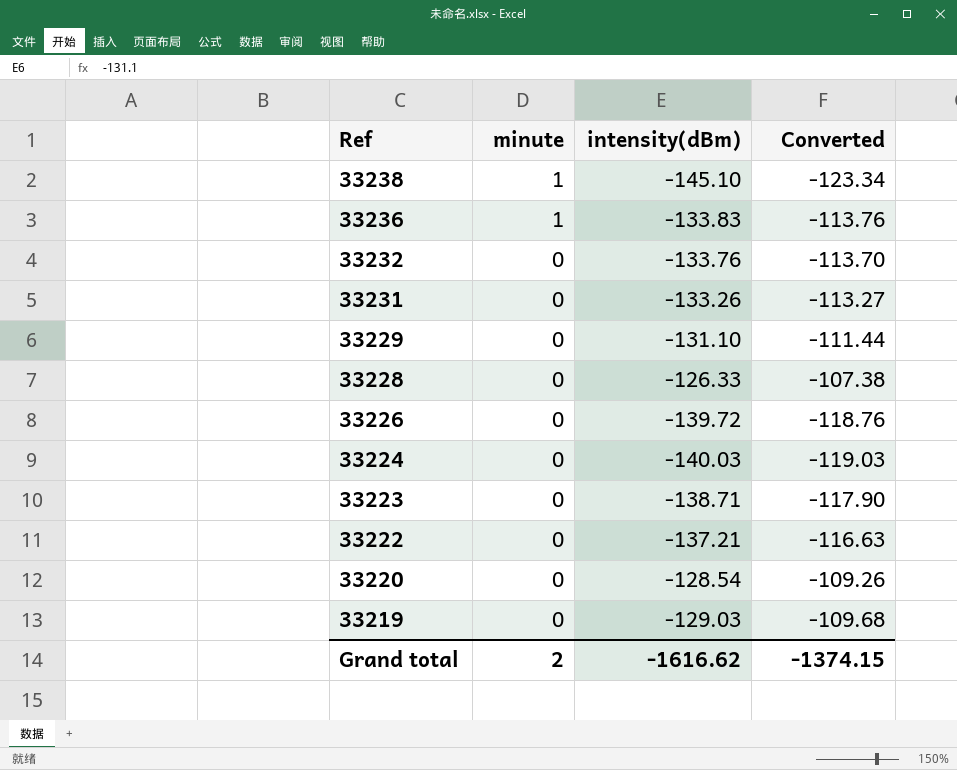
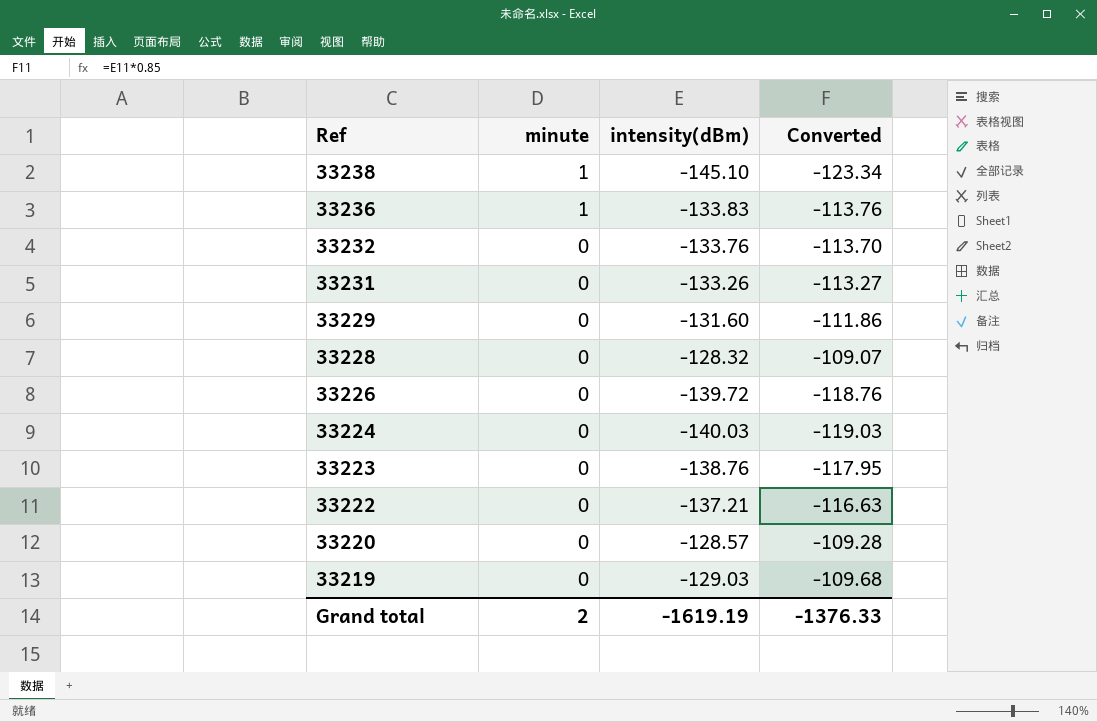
33229 | intensity(dBm): -131.10 -> -131.60
33229 | Converted: -111.44 -> -111.86
33228 | intensity(dBm): -126.33 -> -128.32
33228 | Converted: -107.38 -> -109.07
33223 | intensity(dBm): -138.71 -> -138.76
33223 | Converted: -117.90 -> -117.95
33220 | intensity(dBm): -128.54 -> -128.57
33220 | Converted: -109.26 -> -109.28
Grand total | intensity(dBm): -1616.62 -> -1619.19
Grand total | Converted: -1374.15 -> -1376.33

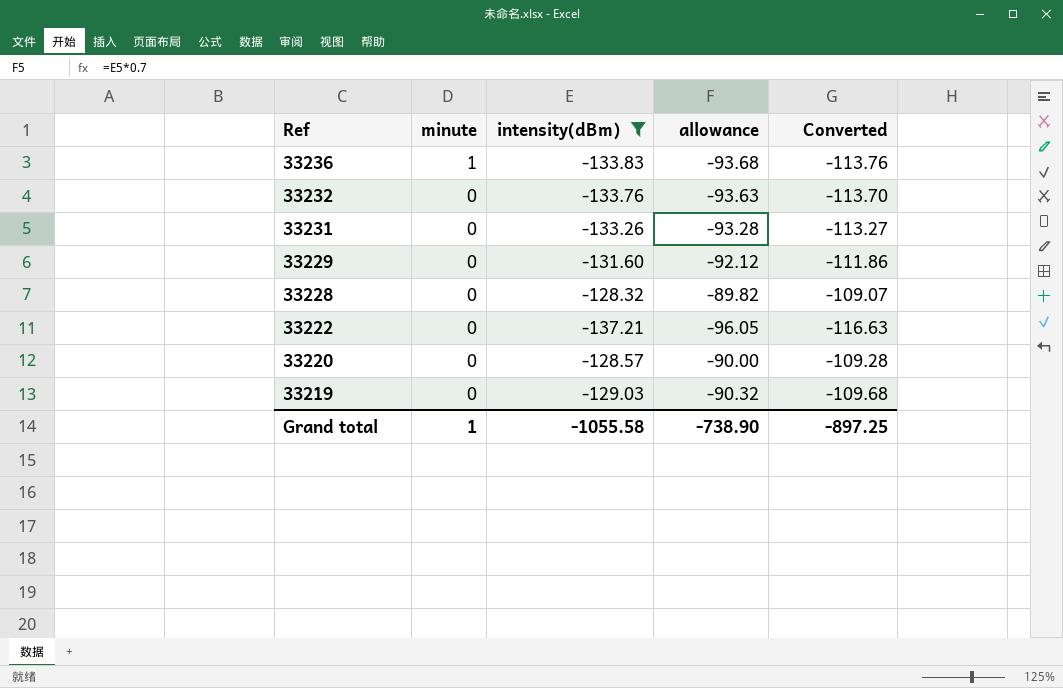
filter: none -> intensity(dBm) >= -137.21
column allowance | formula: none -> [intensity(dBm)] * 0.7
Grand total | minute: 2 -> 1
Grand total | intensity(dBm): -1619.19 -> -1055.58
Grand total | Converted: -1376.33 -> -897.25

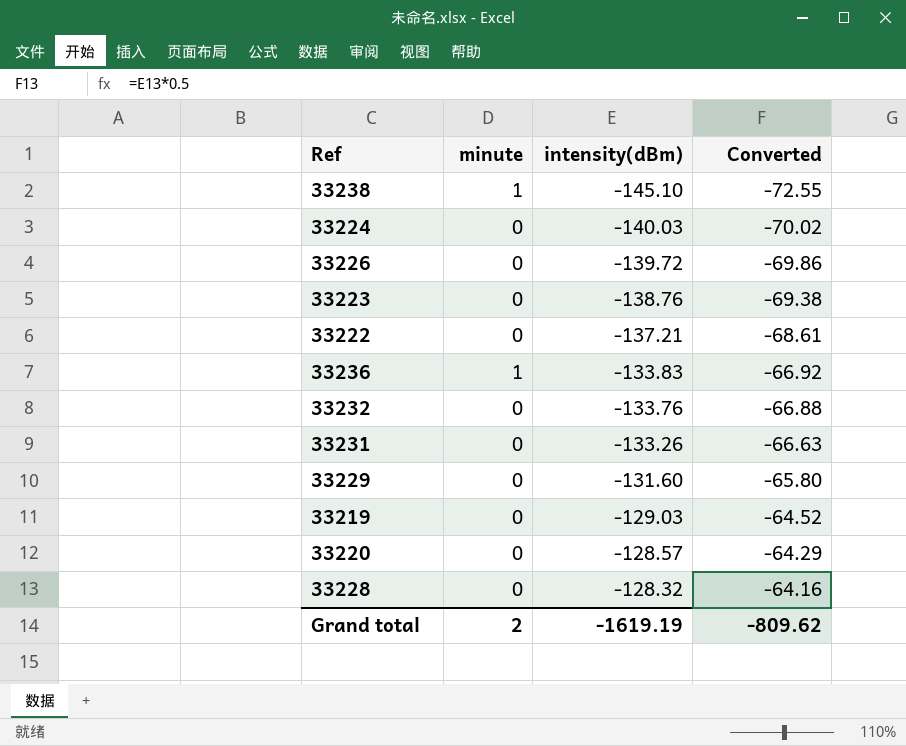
filter: intensity(dBm) >= -137.21 -> none
row order: Ref descending -> intensity(dBm) ascending
column allowance | formula: [intensity(dBm)] * 0.7 -> none
column Converted | formula: [intensity(dBm)] * 0.85 -> [intensity(dBm)] * 0.5
Grand total | minute: 1 -> 2
Grand total | intensity(dBm): -1055.58 -> -1619.19
Grand total | Converted: -897.25 -> -809.62

